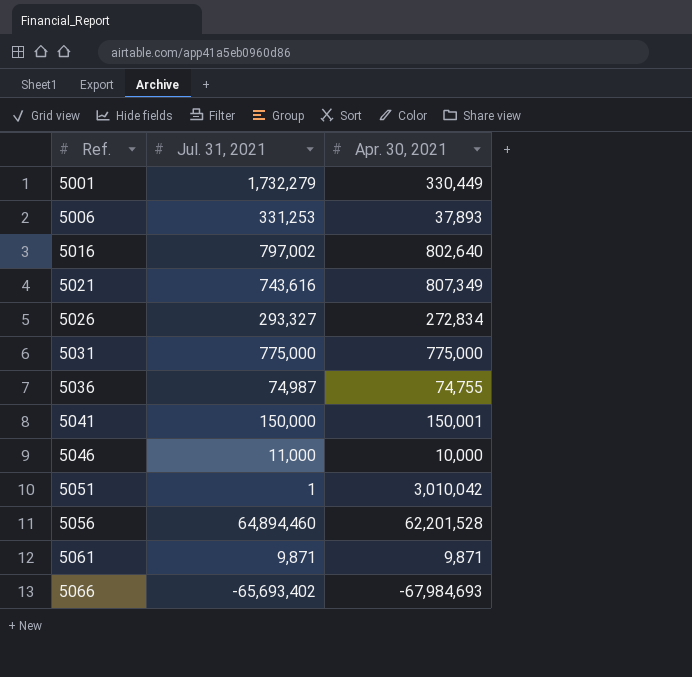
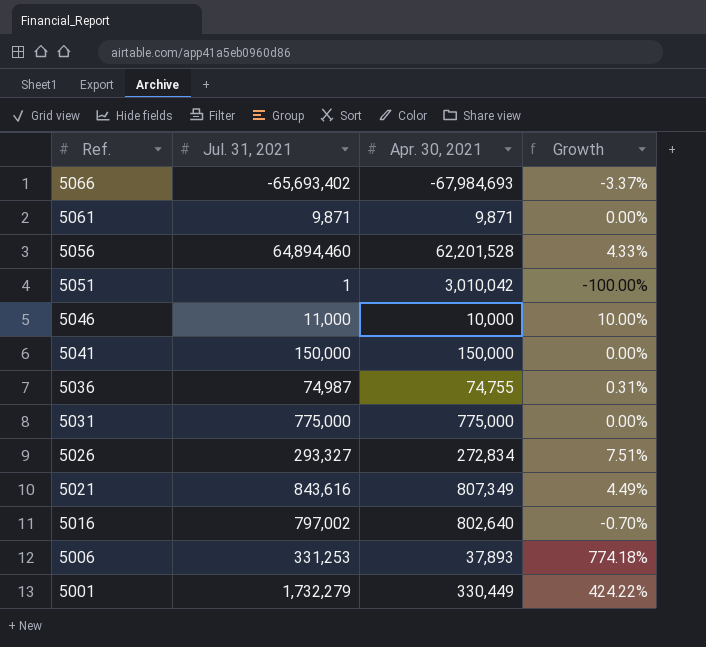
row order: Ref. ascending -> Ref. descending
column Growth | formula: none -> ([Jul. 31, 2021] - [Apr. 30, 2021]) / [Apr. 30, 2021]
5041 | Apr. 30, 2021: 150,001 -> 150,000
5021 | Jul. 31, 2021: 743,616 -> 843,616

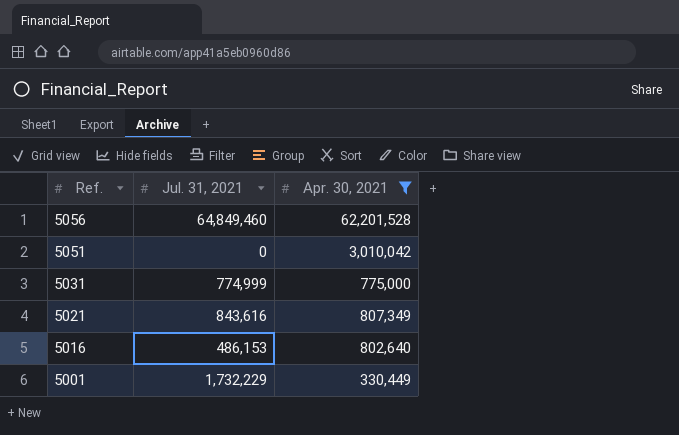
filter: none -> Apr. 30, 2021 >= 330,449
column Growth | formula: ([Jul. 31, 2021] - [Apr. 30, 2021]) / [Apr. 30, 2021] -> none
5056 | Jul. 31, 2021: 64,894,460 -> 64,849,460
5051 | Jul. 31, 2021: 1 -> 0
5031 | Jul. 31, 2021: 775,000 -> 774,999
5016 | Jul. 31, 2021: 797,002 -> 486,153
5001 | Jul. 31, 2021: 1,732,279 -> 1,732,229

